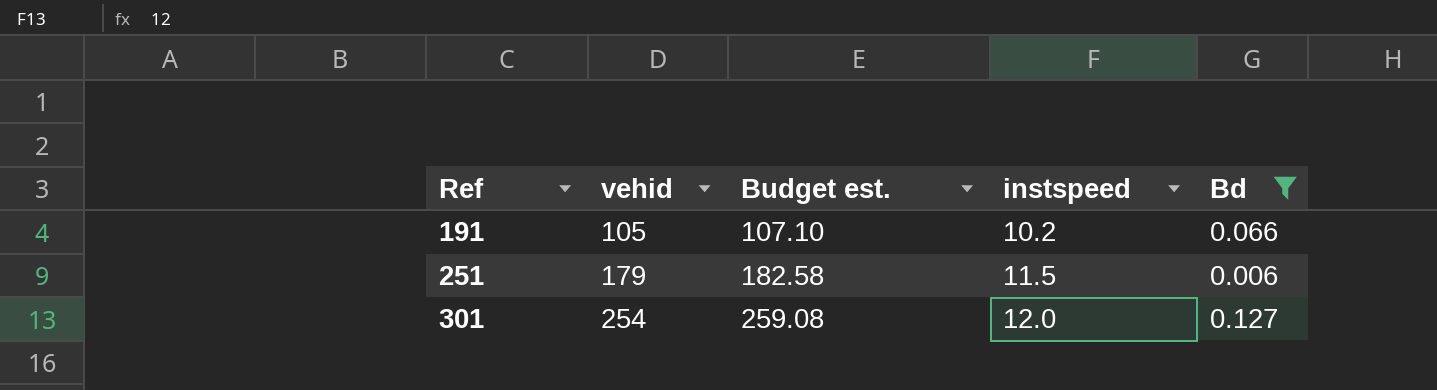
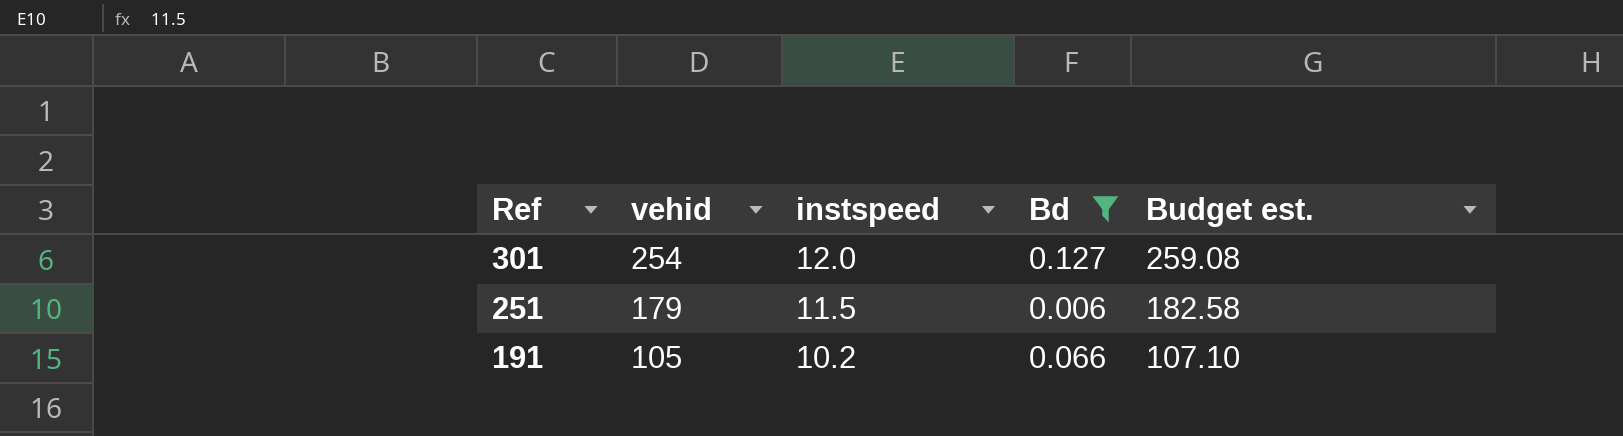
row order: Ref ascending -> Ref descending
column Budget est. | position: 3 -> 5

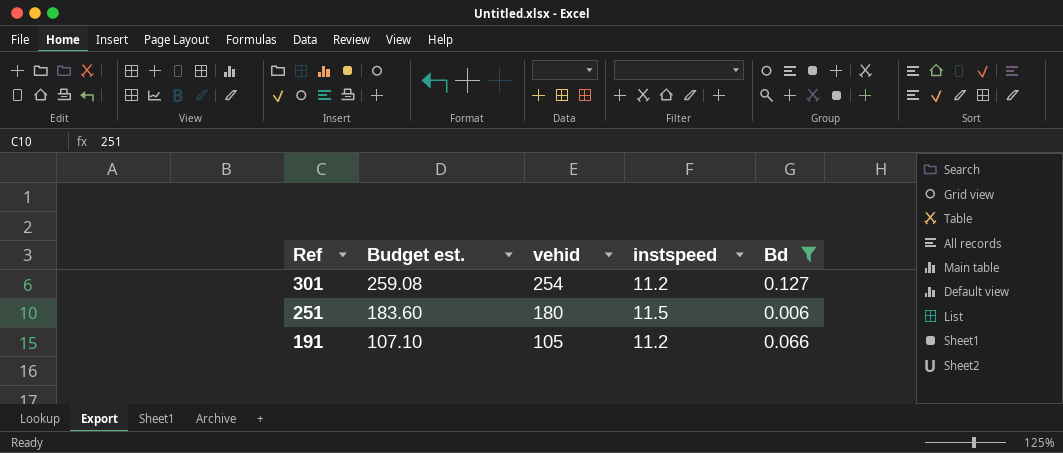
column Budget est. | position: 5 -> 2
301 | instspeed: 12.0 -> 11.2
251 | Budget est.: 182.58 -> 183.60
251 | vehid: 179 -> 180
191 | instspeed: 10.2 -> 11.2

